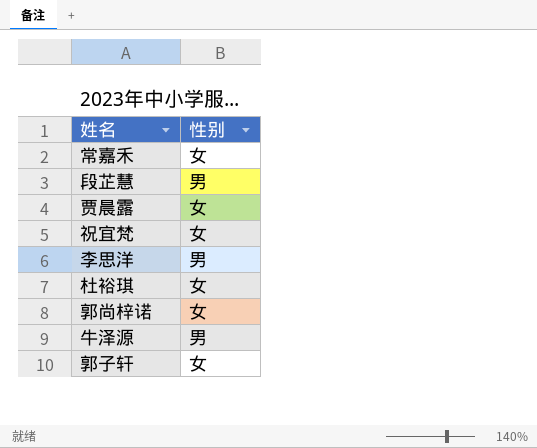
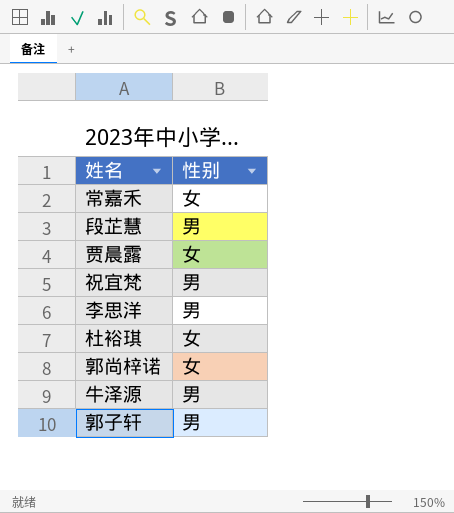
祝宜梵 | 性别: 女 -> 男
郭子轩 | 性别: 女 -> 男

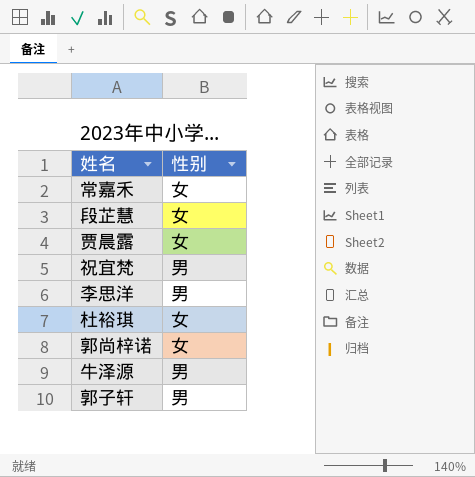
段芷慧 | 性别: 男 -> 女

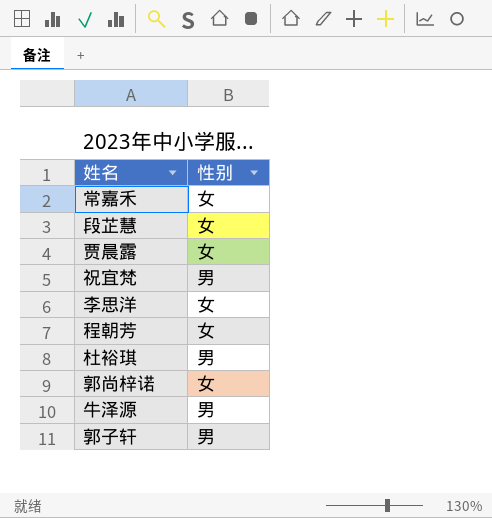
李思洋 | 性别: 男 -> 女
row 程朝芳: none -> 女
杜裕琪 | 性别: 女 -> 男

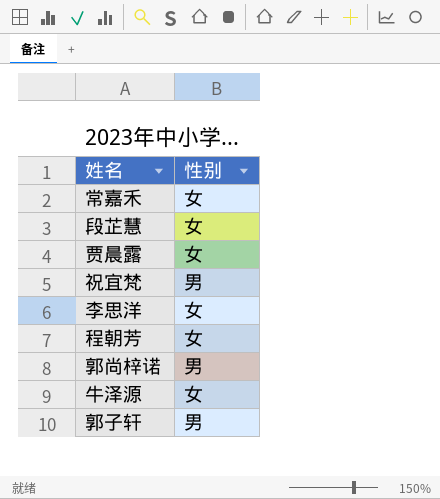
row 杜裕琪: 男 -> none
郭尚梓诺 | 性别: 女 -> 男
牛泽源 | 性别: 男 -> 女

